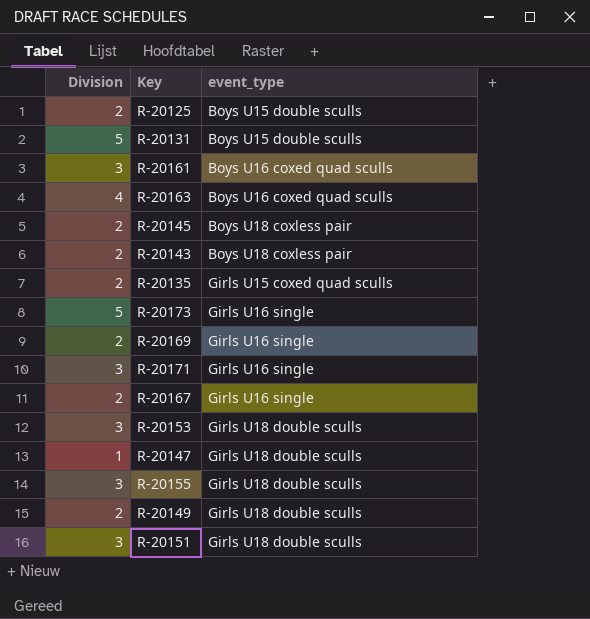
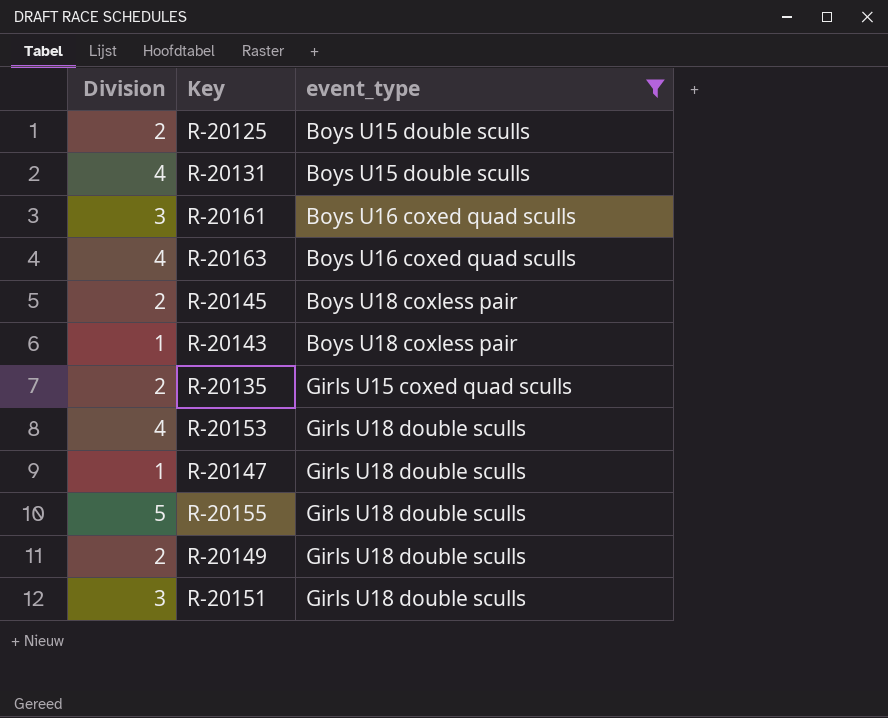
filter: none -> event_type != Girls U16 single
R-20131 | Division: 5 -> 4
R-20143 | Division: 2 -> 1
R-20153 | Division: 3 -> 4
R-20155 | Division: 3 -> 5

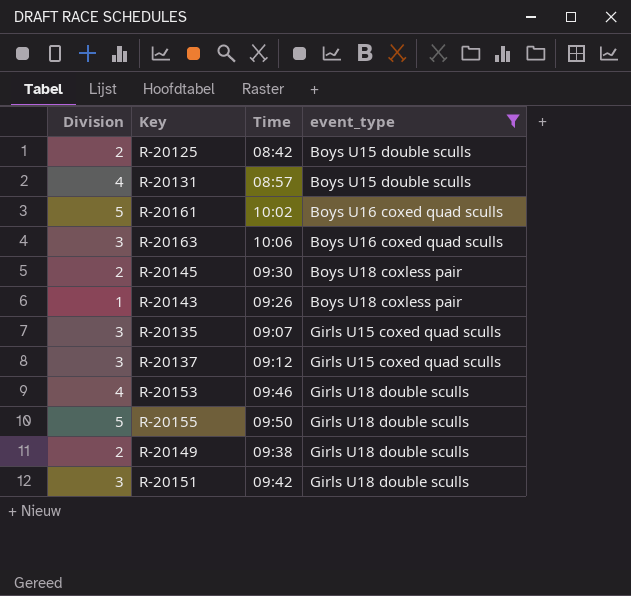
column Time | position: none -> 3
row R-20147: 1 | Girls U18 double sculls -> none
R-20161 | Division: 3 -> 5
R-20163 | Division: 4 -> 3
R-20135 | Division: 2 -> 3
row R-20137: none -> 3 | 09:12 | Girls U15 coxed quad sculls

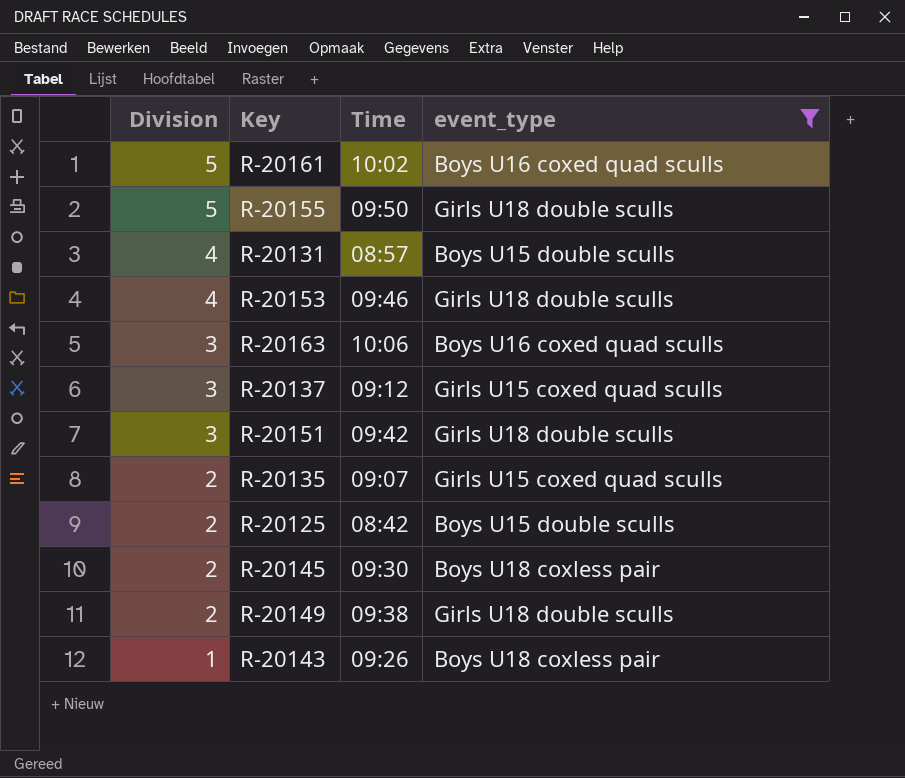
row order: event_type ascending -> Division descending
R-20135 | Division: 3 -> 2

